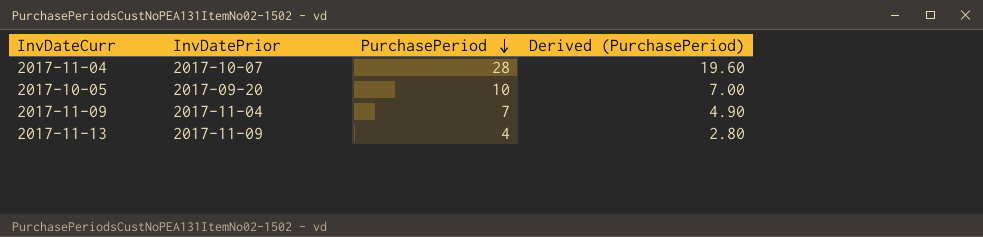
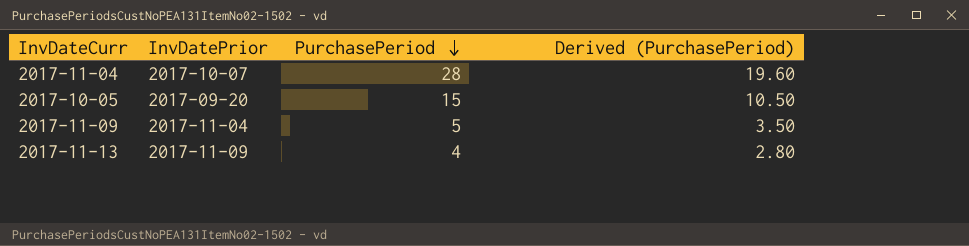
2017-10-05 | PurchasePeriod: 10 -> 15
2017-10-05 | Derived (PurchasePeriod): 7.00 -> 10.50
2017-11-09 | PurchasePeriod: 7 -> 5
2017-11-09 | Derived (PurchasePeriod): 4.90 -> 3.50

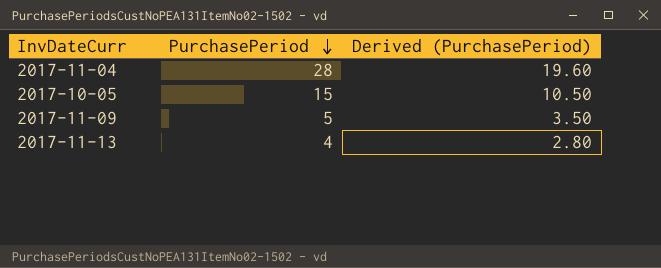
column InvDatePrior | position: 2 -> none

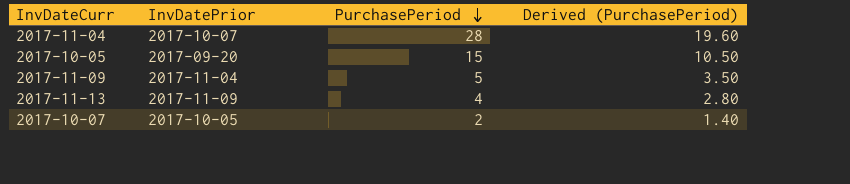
column InvDatePrior | position: none -> 2
row 2017-10-07: none -> 2017-10-05 | 2 | 1.40

